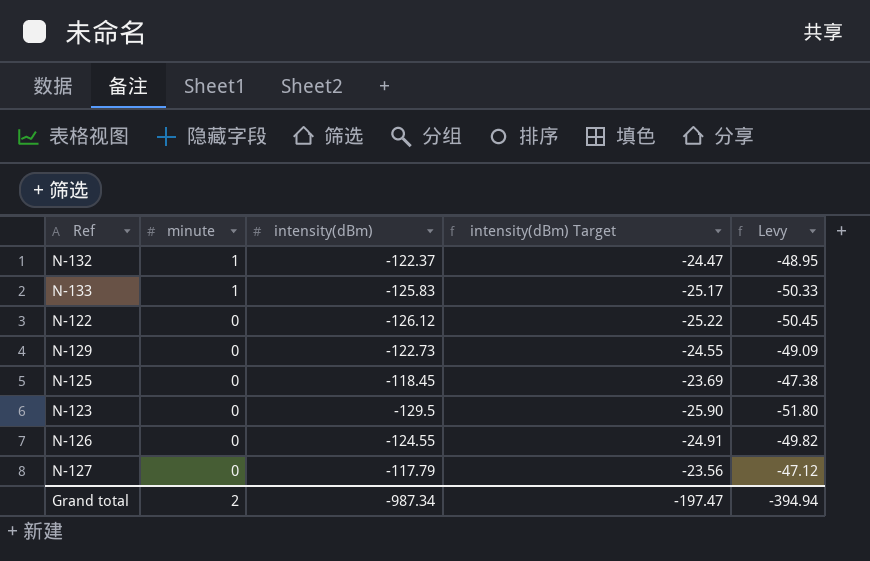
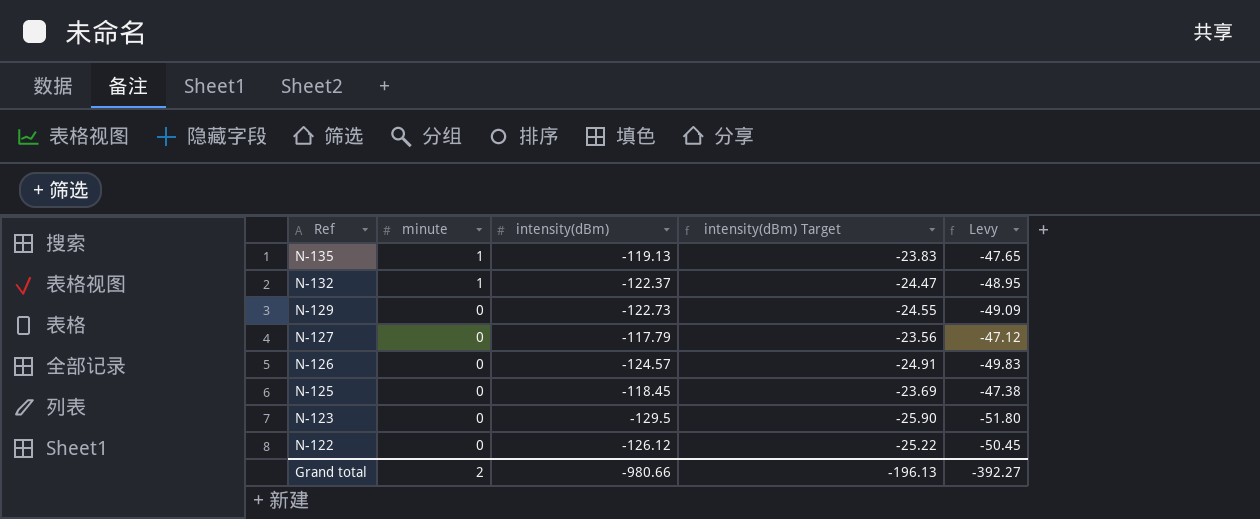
row order: minute descending -> Ref descending
row N-133: 1 | -125.83 | -25.17 | -50.33 -> none
row N-135: none -> 1 | -119.13 | -23.83 | -47.65
N-126 | intensity(dBm): -124.55 -> -124.57
N-126 | Levy: -49.82 -> -49.83
Grand total | intensity(dBm): -987.34 -> -980.66
Grand total | intensity(dBm) Target: -197.47 -> -196.13
Grand total | Levy: -394.94 -> -392.27

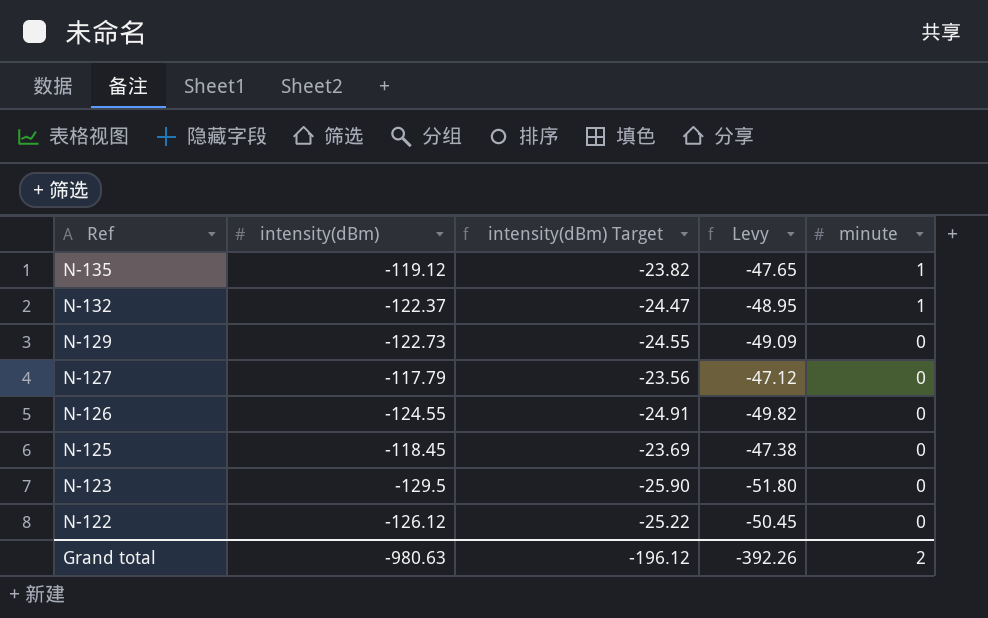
column minute | position: 2 -> 5
N-135 | intensity(dBm): -119.13 -> -119.12
N-135 | intensity(dBm) Target: -23.83 -> -23.82
N-126 | intensity(dBm): -124.57 -> -124.55
N-126 | Levy: -49.83 -> -49.82
Grand total | intensity(dBm): -980.66 -> -980.63
Grand total | intensity(dBm) Target: -196.13 -> -196.12
Grand total | Levy: -392.27 -> -392.26

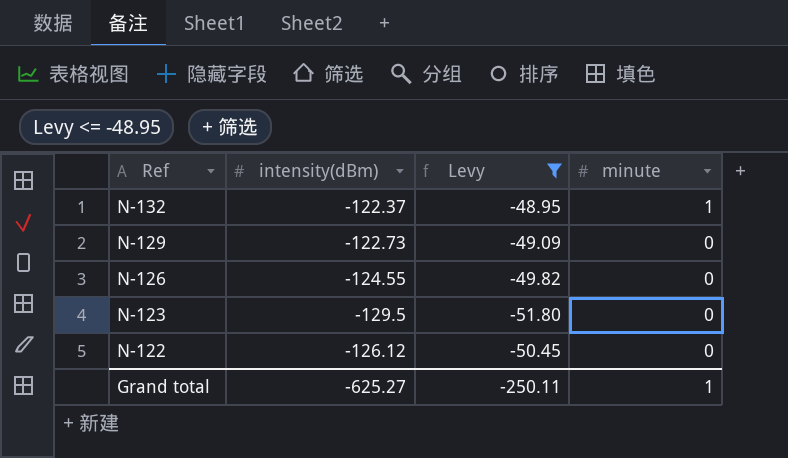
filter: none -> Levy <= -48.95
column intensity(dBm) Target | formula: [intensity(dBm)] * 0.2 -> none
Grand total | intensity(dBm): -980.63 -> -625.27
Grand total | Levy: -392.26 -> -250.11
Grand total | minute: 2 -> 1

